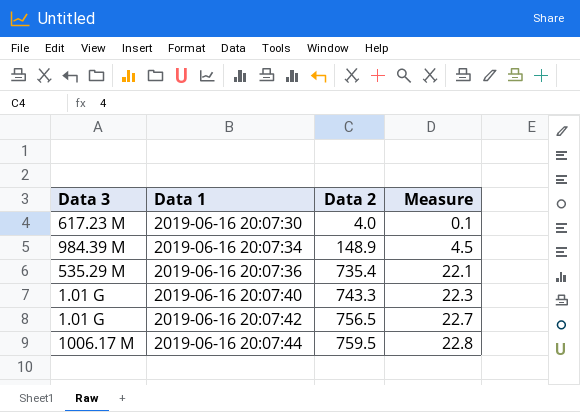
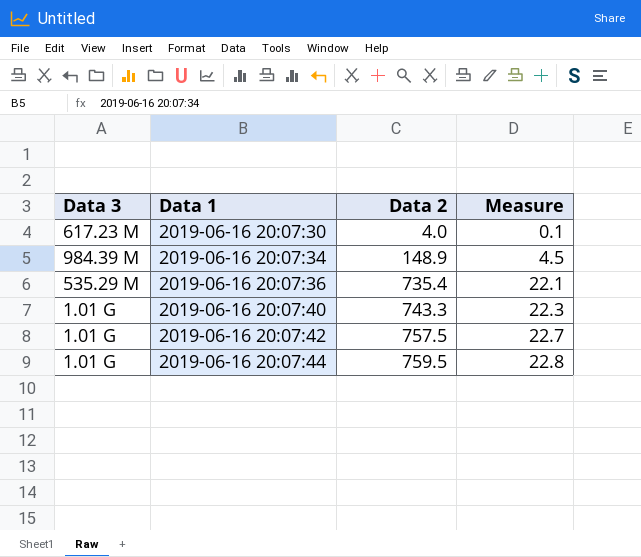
2019-06-16 20:07:42 | Data 2: 756.5 -> 757.5
2019-06-16 20:07:44 | Data 3: 1006.17 M -> 1.01 G

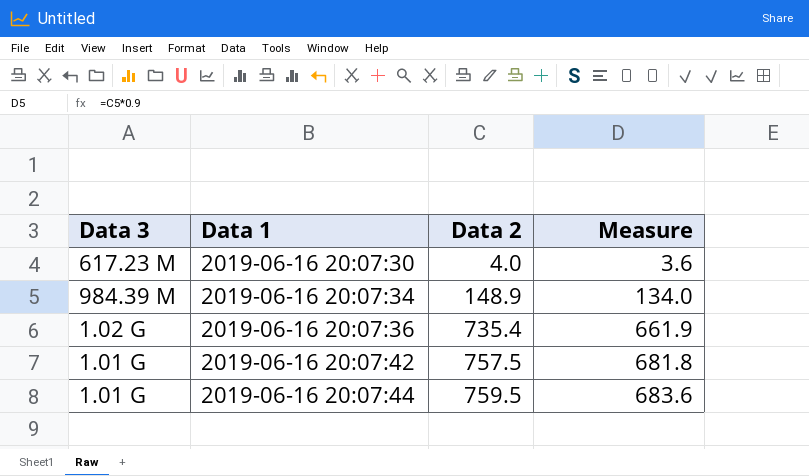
column Measure | formula: [Data 2] * 0.03 -> [Data 2] * 0.9
row 2019-06-16 20:07:40: 1.01 G | 743.3 | 22.3 -> none
2019-06-16 20:07:36 | Data 3: 535.29 M -> 1.02 G

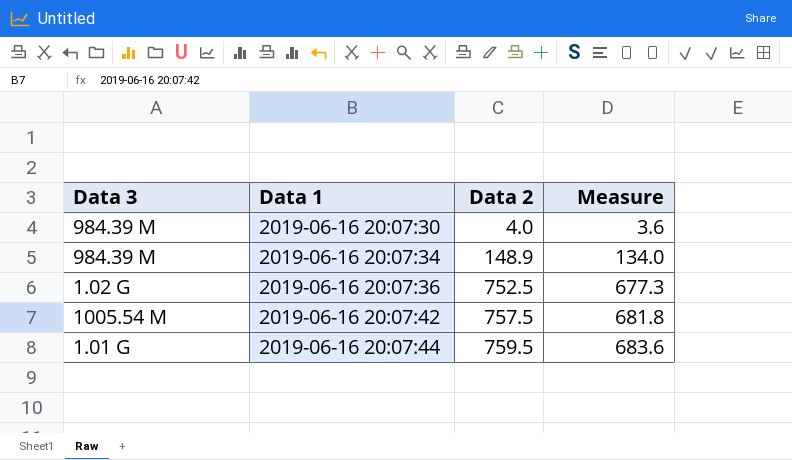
2019-06-16 20:07:30 | Data 3: 617.23 M -> 984.39 M
2019-06-16 20:07:36 | Data 2: 735.4 -> 752.5
2019-06-16 20:07:36 | Measure: 661.9 -> 677.3
2019-06-16 20:07:42 | Data 3: 1.01 G -> 1005.54 M

